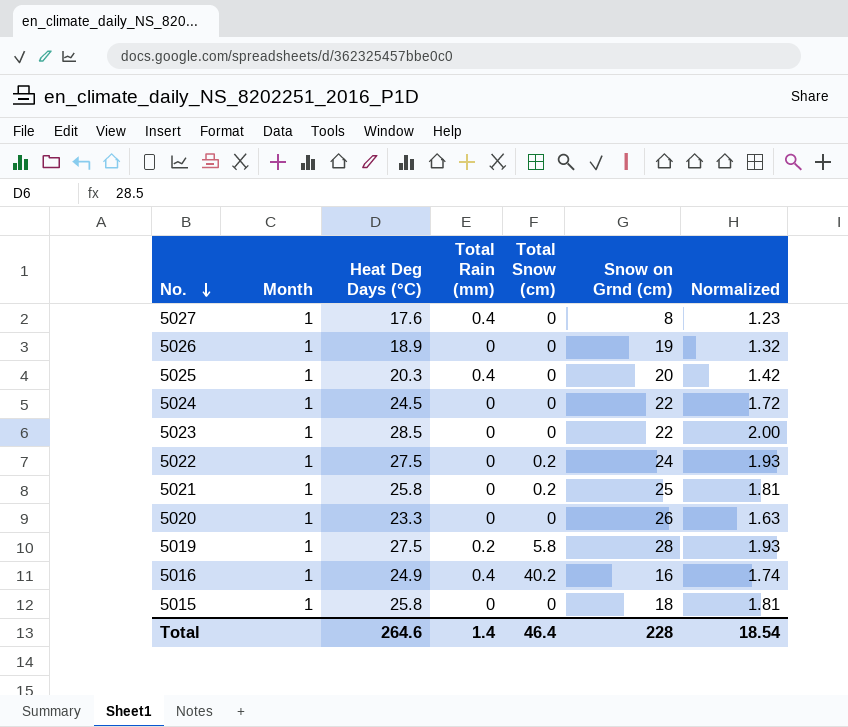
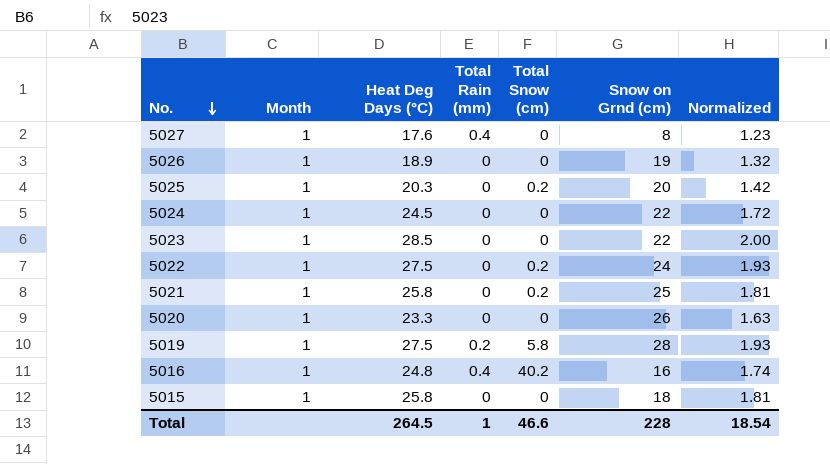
5025 | Total Rain (mm): 0.4 -> 0
5025 | Total Snow (cm): 0 -> 0.2
5016 | Heat Deg Days (°C): 24.9 -> 24.8
Total | Heat Deg Days (°C): 264.6 -> 264.5
Total | Total Rain (mm): 1.4 -> 1
Total | Total Snow (cm): 46.4 -> 46.6

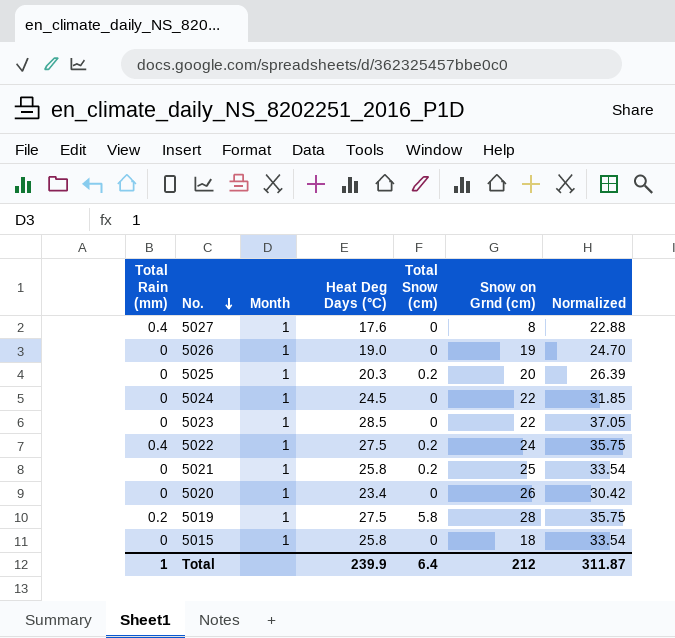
column Total Rain (mm) | position: 4 -> 1
column Normalized | formula: [Heat Deg Days (°C)] * 0.07 -> [Heat Deg Days (°C)] * 1.3
row 5016: 1 | 24.8 | 0.4 | 40.2 | 16 | 1.74 -> none
5026 | Heat Deg Days (°C): 18.9 -> 19.0
5022 | Total Rain (mm): 0 -> 0.4
5020 | Heat Deg Days (°C): 23.3 -> 23.4
Total | Heat Deg Days (°C): 264.5 -> 239.9
Total | Total Snow (cm): 46.6 -> 6.4
Total | Snow on Grnd (cm): 228 -> 212
Total | Normalized: 18.54 -> 311.87

